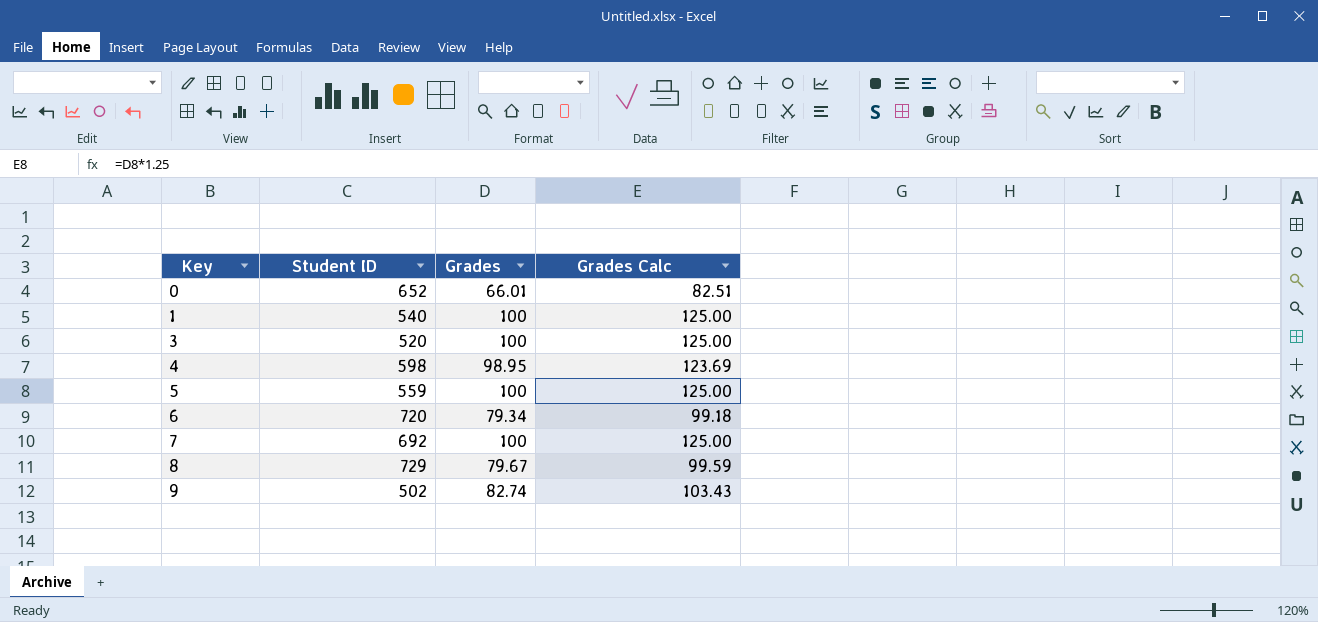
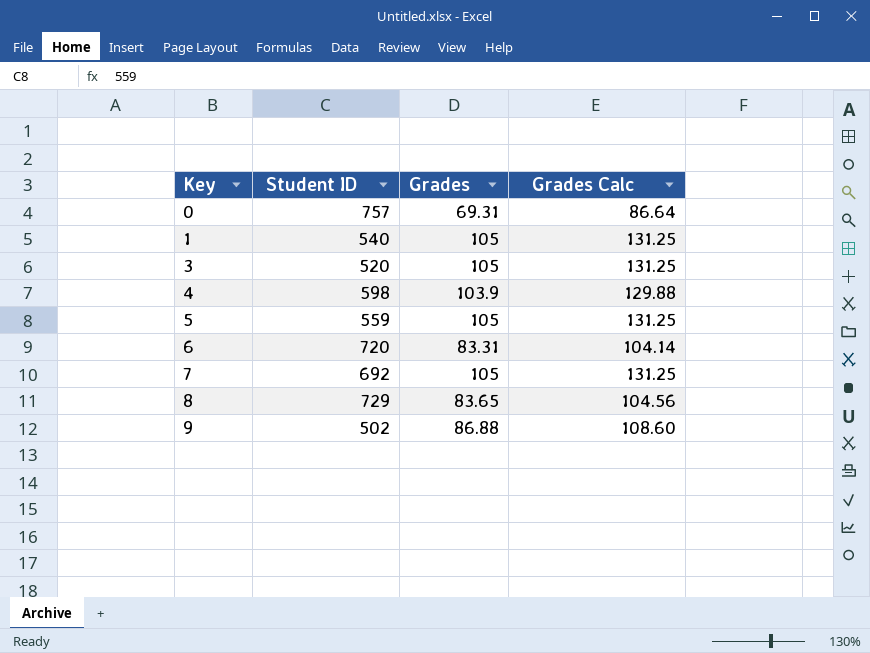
0 | Student ID: 652 -> 757
0 | Grades: 66.01 -> 69.31
0 | Grades Calc: 82.51 -> 86.64
1 | Grades: 100 -> 105
1 | Grades Calc: 125.00 -> 131.25
3 | Grades: 100 -> 105
3 | Grades Calc: 125.00 -> 131.25
4 | Grades: 98.95 -> 103.9
4 | Grades Calc: 123.69 -> 129.88
5 | Grades: 100 -> 105
5 | Grades Calc: 125.00 -> 131.25
6 | Grades: 79.34 -> 83.31
6 | Grades Calc: 99.18 -> 104.14
7 | Grades: 100 -> 105
7 | Grades Calc: 125.00 -> 131.25
8 | Grades: 79.67 -> 83.65
8 | Grades Calc: 99.59 -> 104.56
9 | Grades: 82.74 -> 86.88
9 | Grades Calc: 103.43 -> 108.60

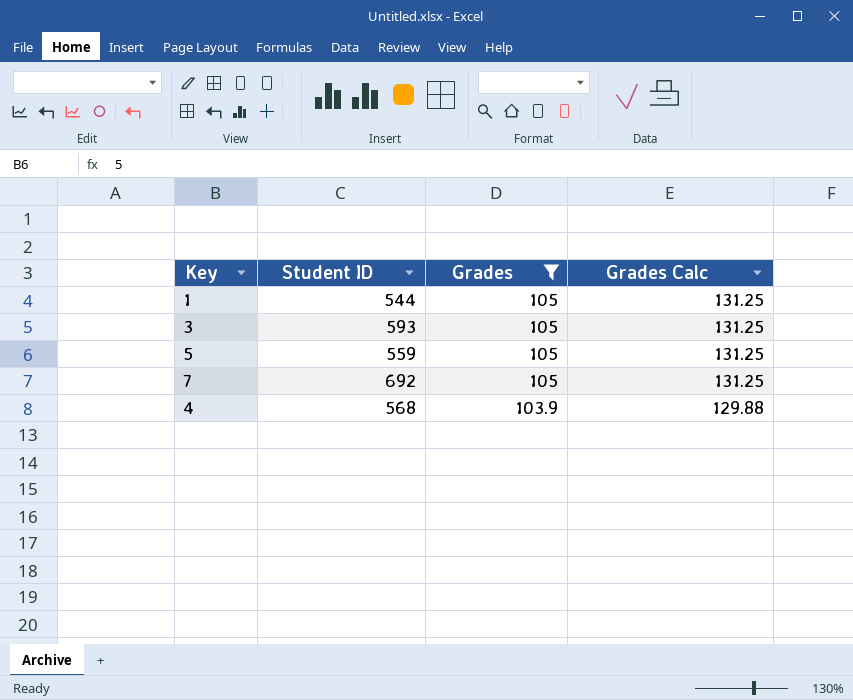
filter: none -> Grades >= 103.9
row order: Key ascending -> Grades descending
1 | Student ID: 540 -> 544
3 | Student ID: 520 -> 593
4 | Student ID: 598 -> 568

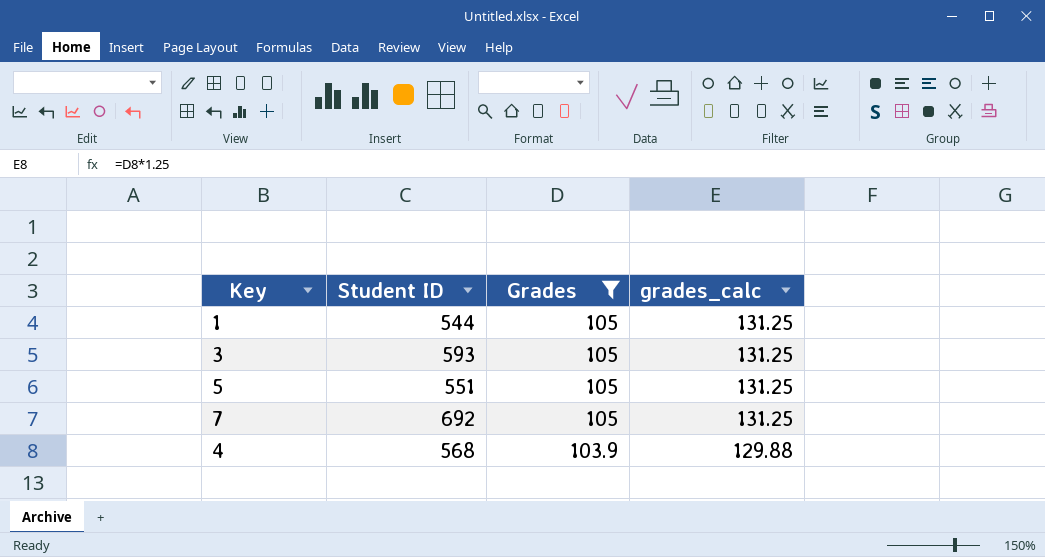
column name: Grades Calc -> grades_calc
5 | Student ID: 559 -> 551

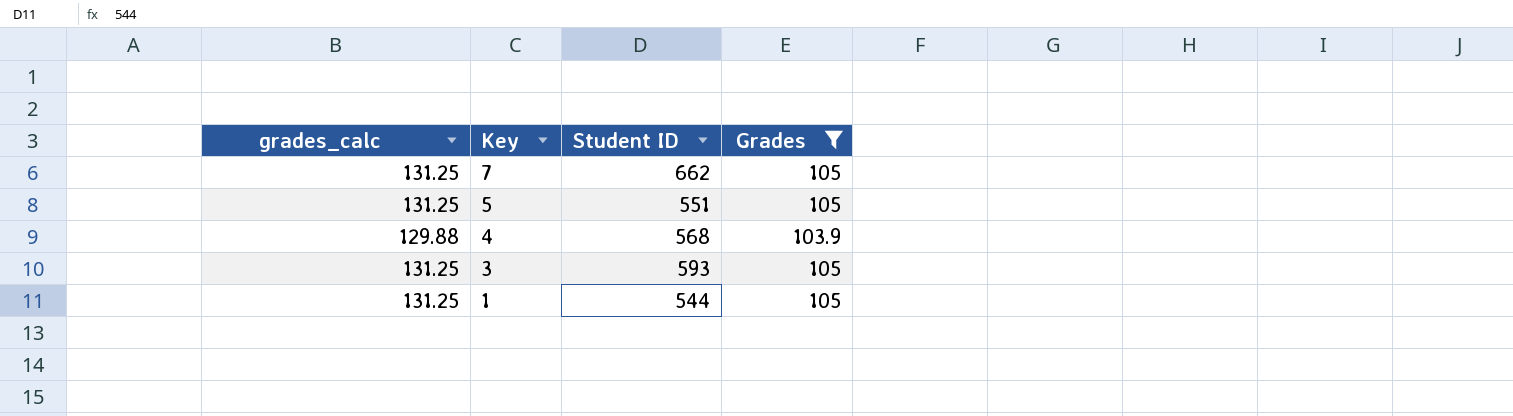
row order: Grades descending -> Key descending
column grades_calc | position: 4 -> 1
7 | Student ID: 692 -> 662

